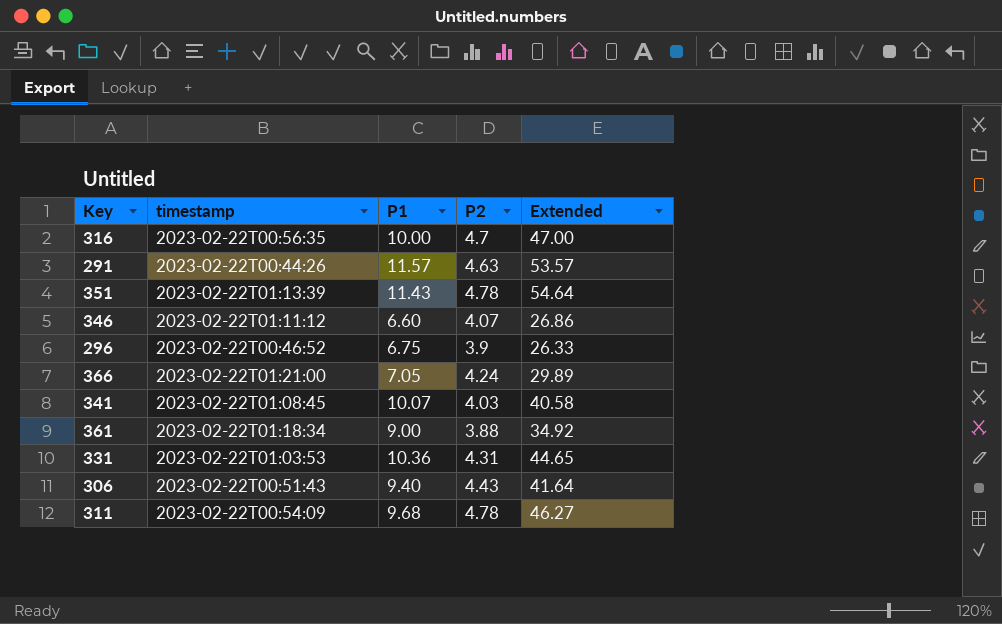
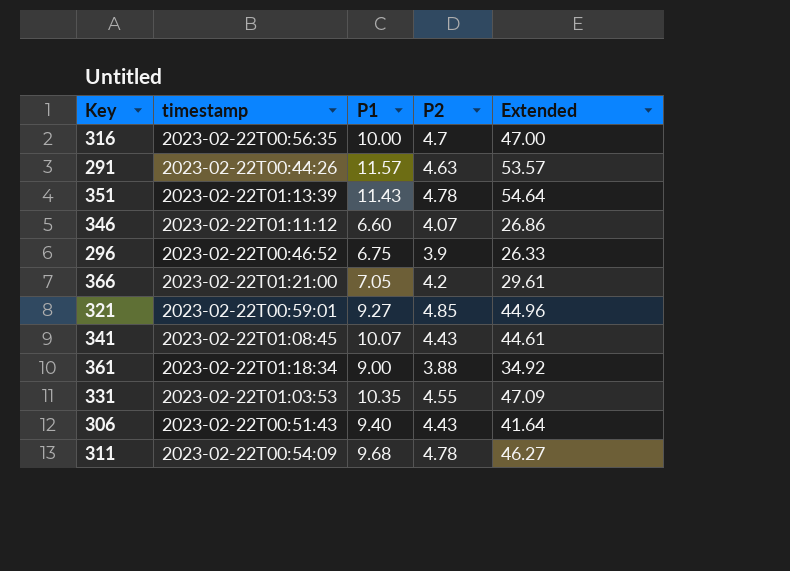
366 | P2: 4.24 -> 4.2
366 | Extended: 29.89 -> 29.61
row 321: none -> 2023-02-22T00:59:01 | 9.27 | 4.85 | 44.96
341 | P2: 4.03 -> 4.43
341 | Extended: 40.58 -> 44.61
331 | P1: 10.36 -> 10.35
331 | P2: 4.31 -> 4.55
331 | Extended: 44.65 -> 47.09

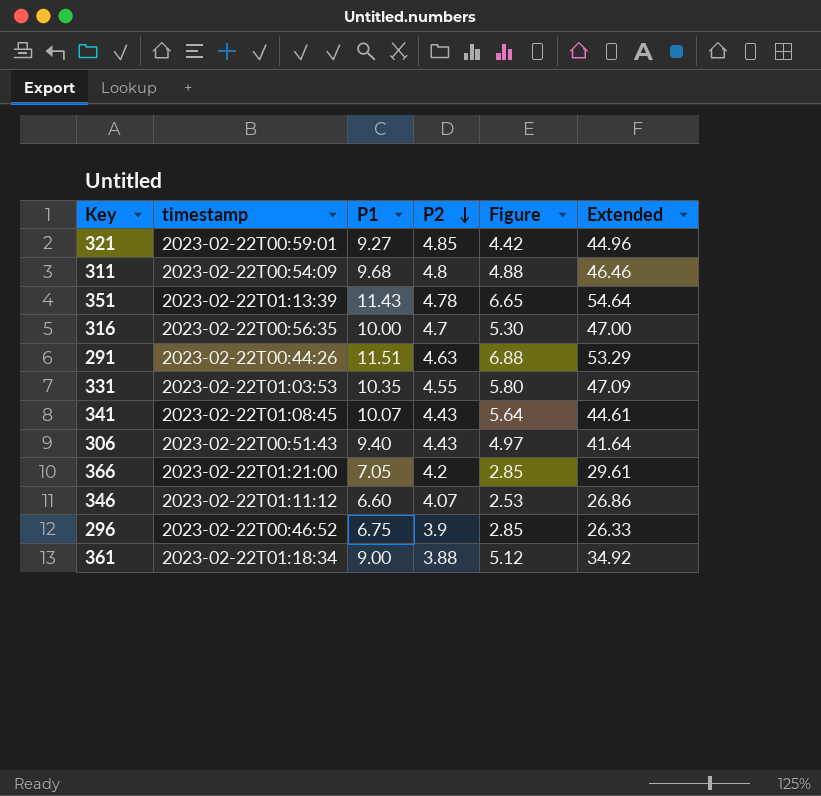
row order: none -> P2 descending
column Figure | formula: none -> [P1] - [P2]
311 | P2: 4.78 -> 4.8
311 | Extended: 46.27 -> 46.46
291 | P1: 11.57 -> 11.51
291 | Extended: 53.57 -> 53.29

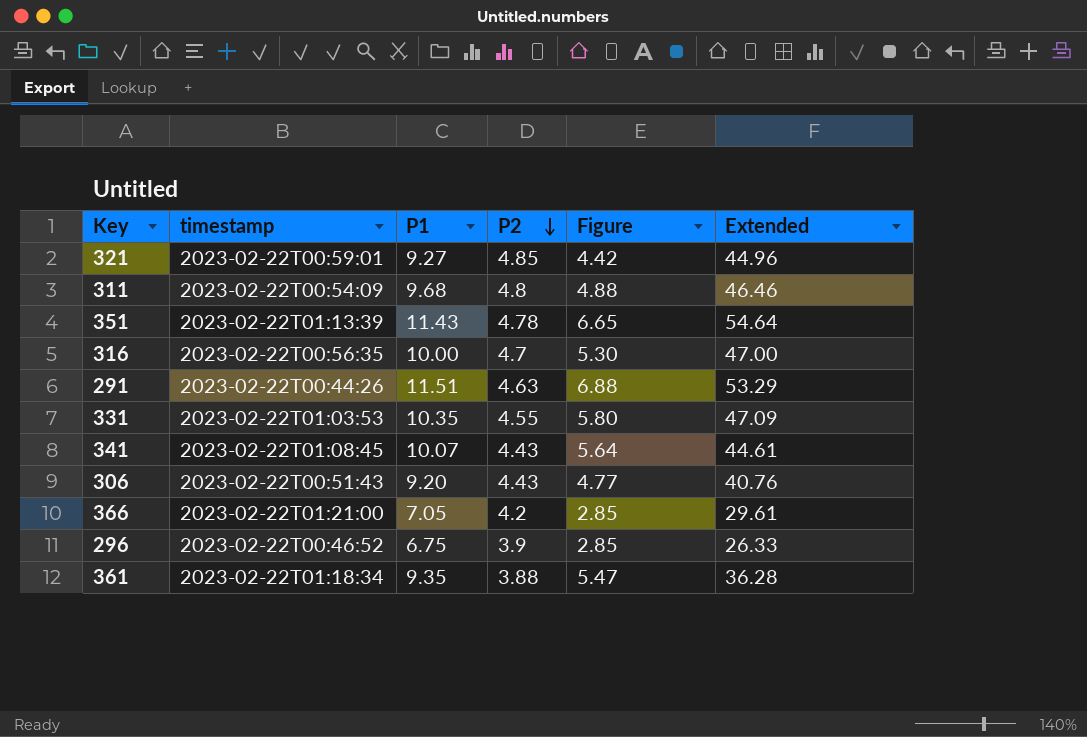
row 346: 2023-02-22T01:11:12 | 6.60 | 4.07 | 2.53 | 26.86 -> none
306 | P1: 9.40 -> 9.20
306 | Figure: 4.97 -> 4.77
306 | Extended: 41.64 -> 40.76
361 | P1: 9.00 -> 9.35
361 | Figure: 5.12 -> 5.47
361 | Extended: 34.92 -> 36.28

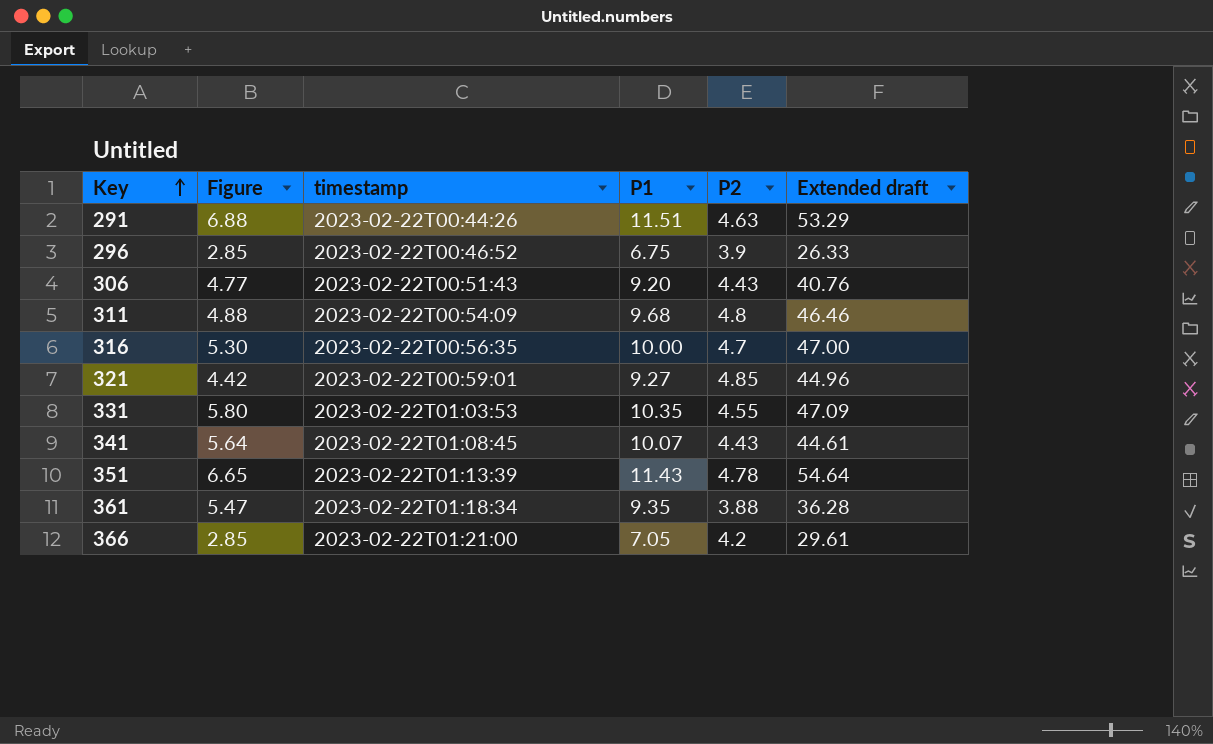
row order: P2 descending -> Key ascending
column Figure | position: 5 -> 2
column name: Extended -> Extended draft

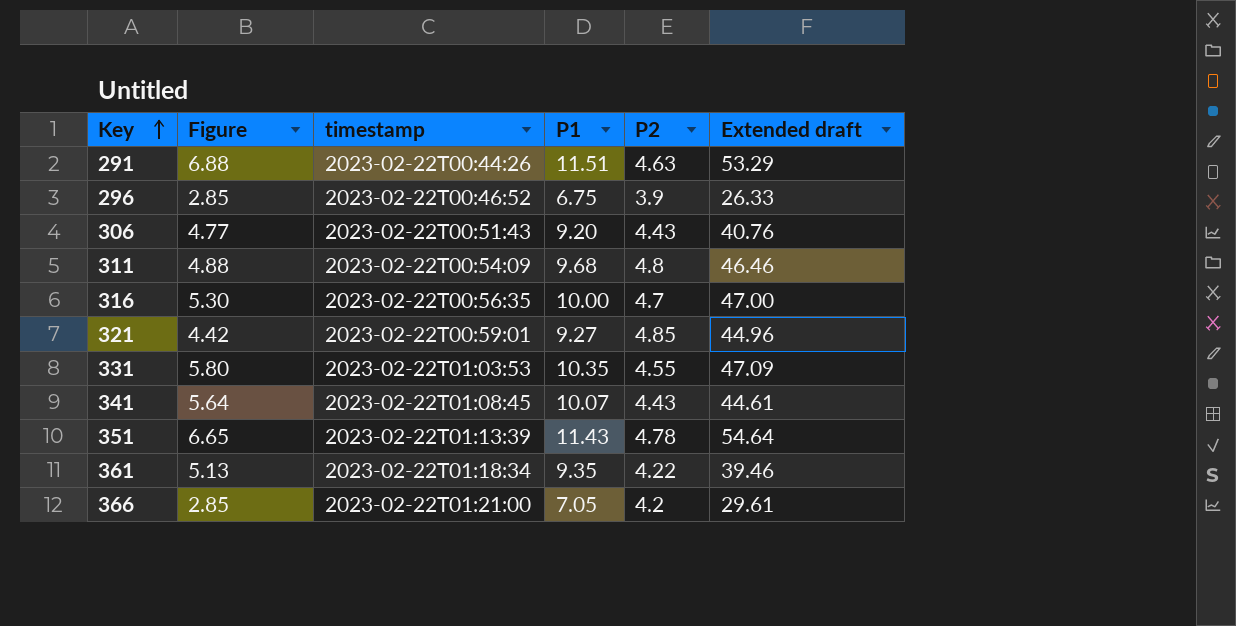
361 | Figure: 5.47 -> 5.13
361 | P2: 3.88 -> 4.22
361 | Extended draft: 36.28 -> 39.46

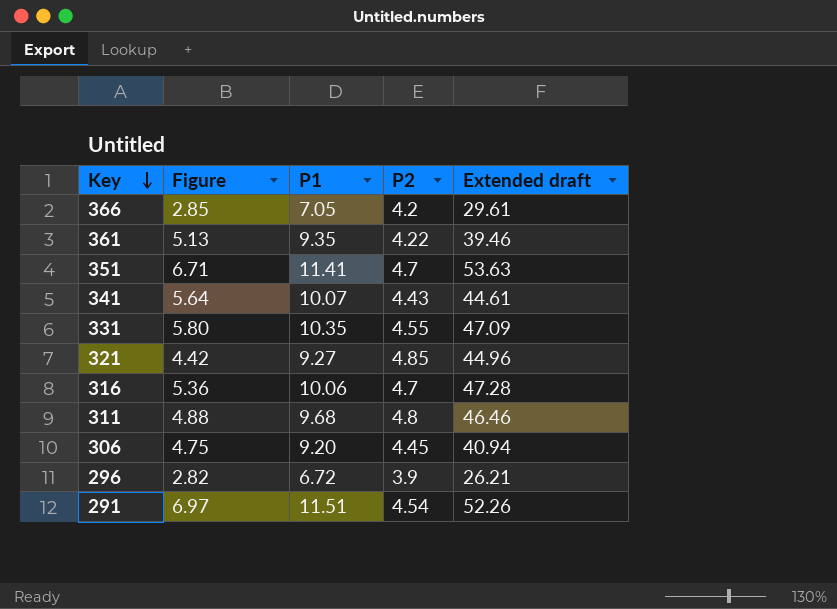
row order: Key ascending -> Key descending
column timestamp | position: 3 -> none
351 | Figure: 6.65 -> 6.71
351 | P1: 11.43 -> 11.41
351 | P2: 4.78 -> 4.7
351 | Extended draft: 54.64 -> 53.63
316 | Figure: 5.30 -> 5.36
316 | P1: 10.00 -> 10.06
316 | Extended draft: 47.00 -> 47.28
306 | Figure: 4.77 -> 4.75
306 | P2: 4.43 -> 4.45
306 | Extended draft: 40.76 -> 40.94
296 | Figure: 2.85 -> 2.82
296 | P1: 6.75 -> 6.72
296 | Extended draft: 26.33 -> 26.21
291 | Figure: 6.88 -> 6.97
291 | P2: 4.63 -> 4.54
291 | Extended draft: 53.29 -> 52.26

